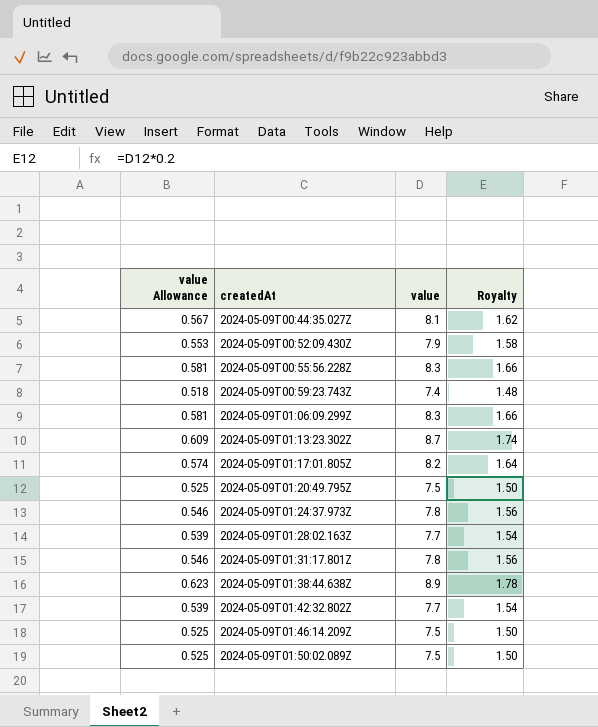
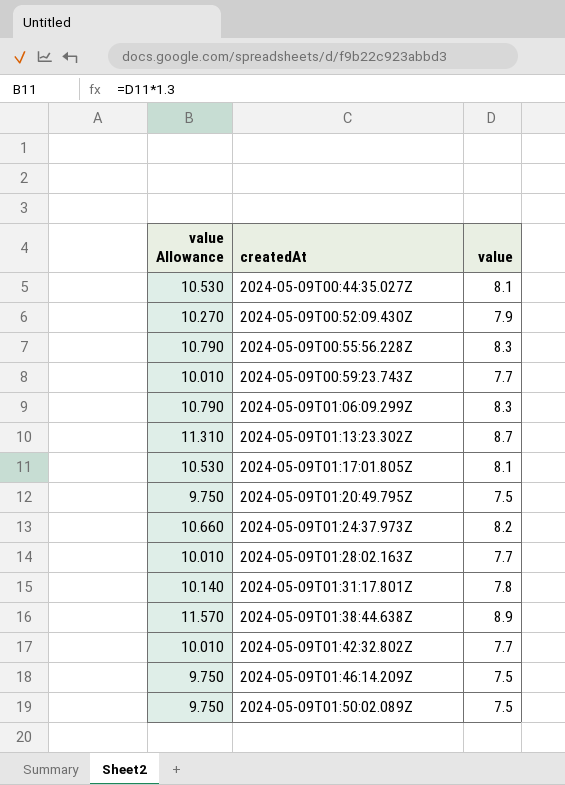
column Royalty | formula: [value] * 0.2 -> none
column value Allowance | formula: [value] * 0.07 -> [value] * 1.3
2024-05-09T00:59:23.743Z | value: 7.4 -> 7.7
2024-05-09T01:17:01.805Z | value: 8.2 -> 8.1
2024-05-09T01:24:37.973Z | value: 7.8 -> 8.2

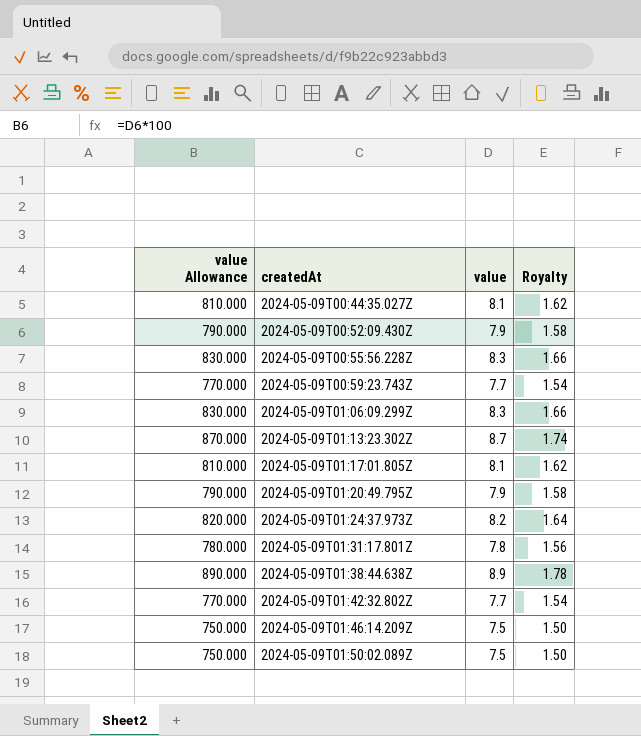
column value Allowance | formula: [value] * 1.3 -> [value] * 100
column Royalty | formula: none -> [value] * 0.2
row 2024-05-09T01:28:02.163Z: 10.010 | 7.7 -> none
2024-05-09T01:20:49.795Z | value: 7.5 -> 7.9

